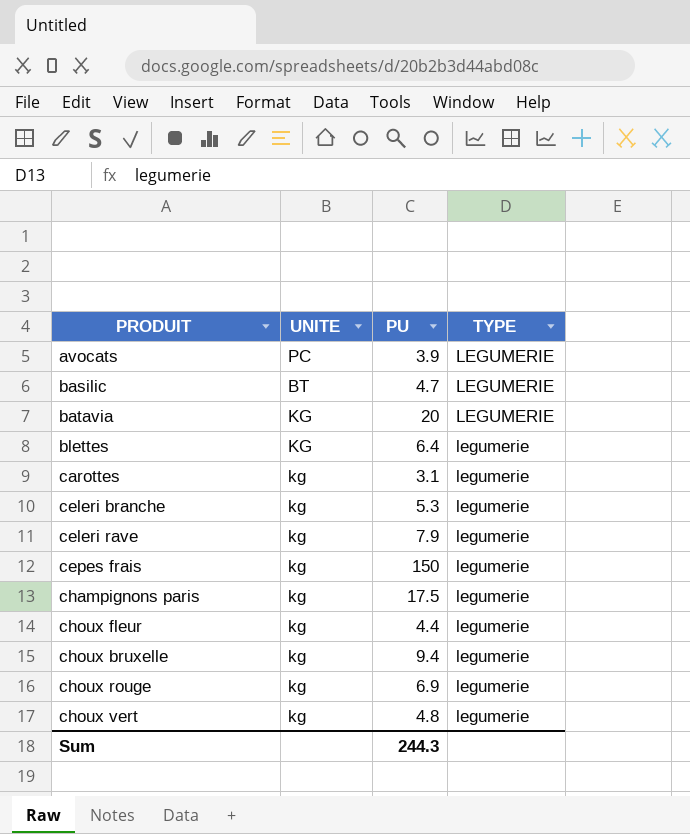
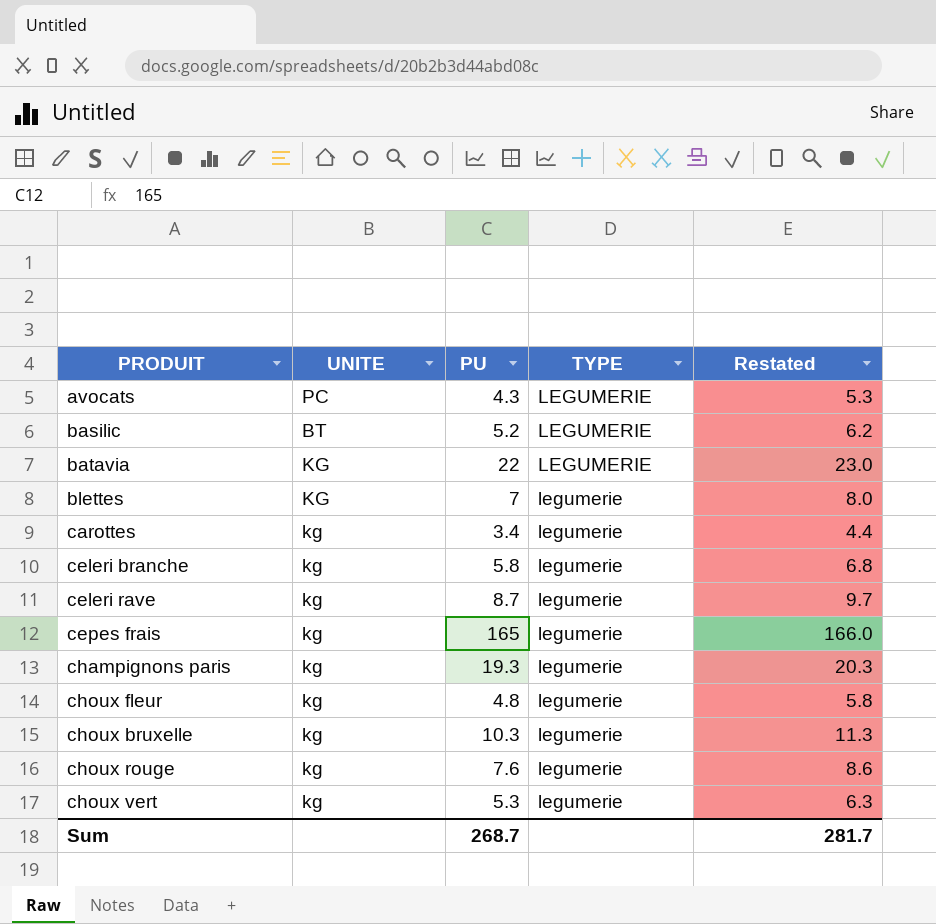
column Restated | formula: none -> [PU] + 1
avocats | PU: 3.9 -> 4.3
basilic | PU: 4.7 -> 5.2
batavia | PU: 20 -> 22
blettes | PU: 6.4 -> 7
carottes | PU: 3.1 -> 3.4
celeri branche | PU: 5.3 -> 5.8
celeri rave | PU: 7.9 -> 8.7
cepes frais | PU: 150 -> 165
champignons paris | PU: 17.5 -> 19.3
choux fleur | PU: 4.4 -> 4.8
choux bruxelle | PU: 9.4 -> 10.3
choux rouge | PU: 6.9 -> 7.6
choux vert | PU: 4.8 -> 5.3
Sum | PU: 244.3 -> 268.7

